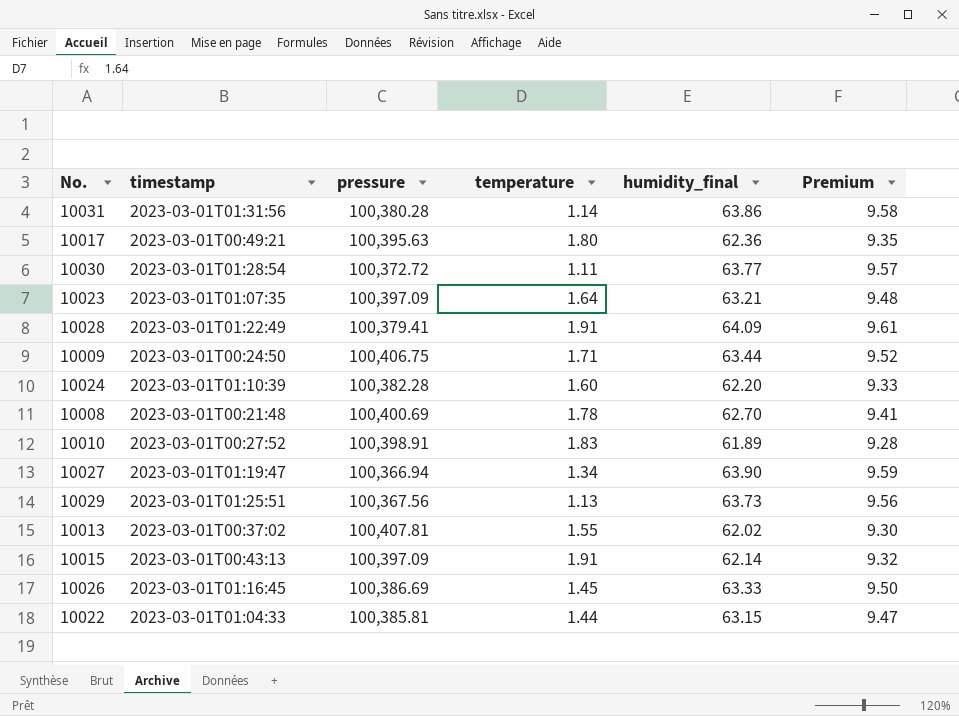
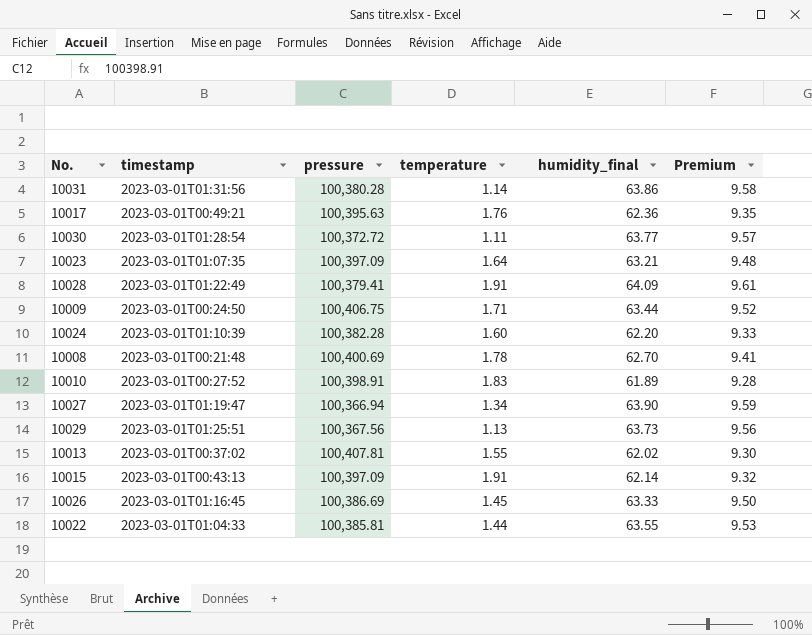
10017 | temperature: 1.80 -> 1.76
10022 | humidity_final: 63.15 -> 63.55
10022 | Premium: 9.47 -> 9.53

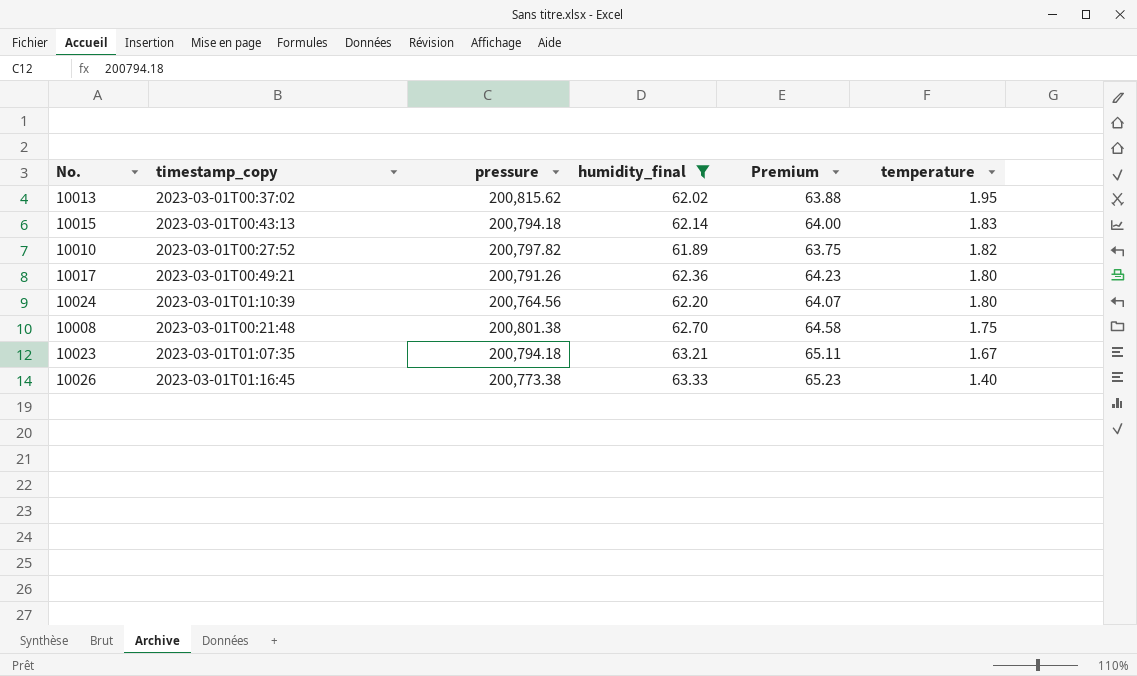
filter: none -> humidity_final <= 63.33
row order: none -> temperature descending
column name: timestamp -> timestamp_copy
column Premium | formula: [humidity_final] * 0.15 -> [humidity_final] * 1.03
column temperature | position: 4 -> 6
10013 | pressure: 100,407.81 -> 200,815.62
10013 | temperature: 1.55 -> 1.95
10015 | pressure: 100,397.09 -> 200,794.18
10015 | temperature: 1.91 -> 1.83
10010 | pressure: 100,398.91 -> 200,797.82
10010 | temperature: 1.83 -> 1.82
10017 | pressure: 100,395.63 -> 200,791.26
10017 | temperature: 1.76 -> 1.80
10024 | pressure: 100,382.28 -> 200,764.56
10024 | temperature: 1.60 -> 1.80
10008 | pressure: 100,400.69 -> 200,801.38
10008 | temperature: 1.78 -> 1.75
10023 | pressure: 100,397.09 -> 200,794.18
10023 | temperature: 1.64 -> 1.67
10026 | pressure: 100,386.69 -> 200,773.38
10026 | temperature: 1.45 -> 1.40

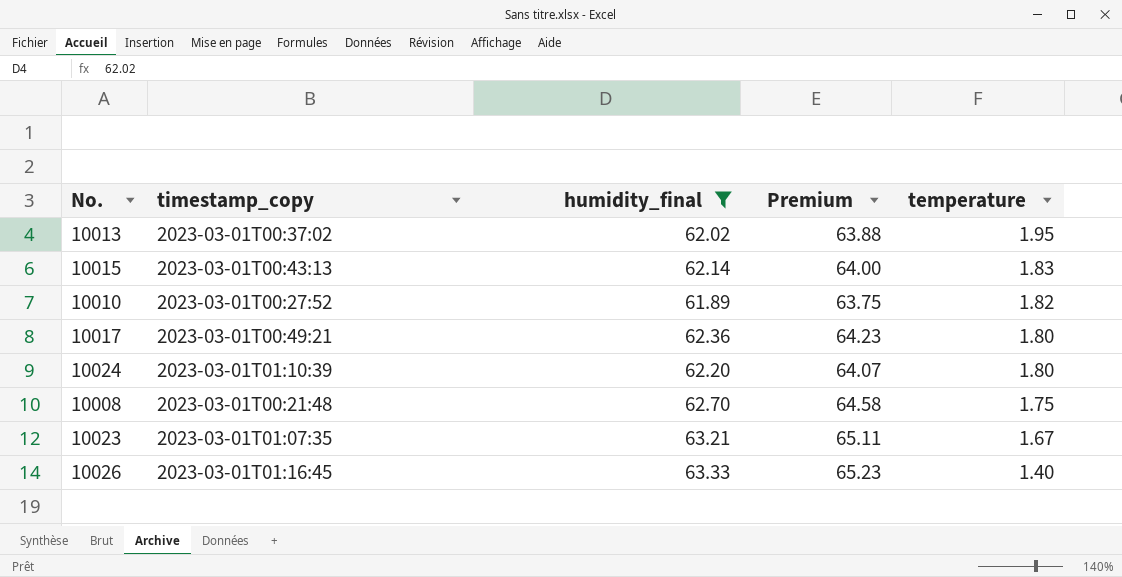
column pressure | position: 3 -> none

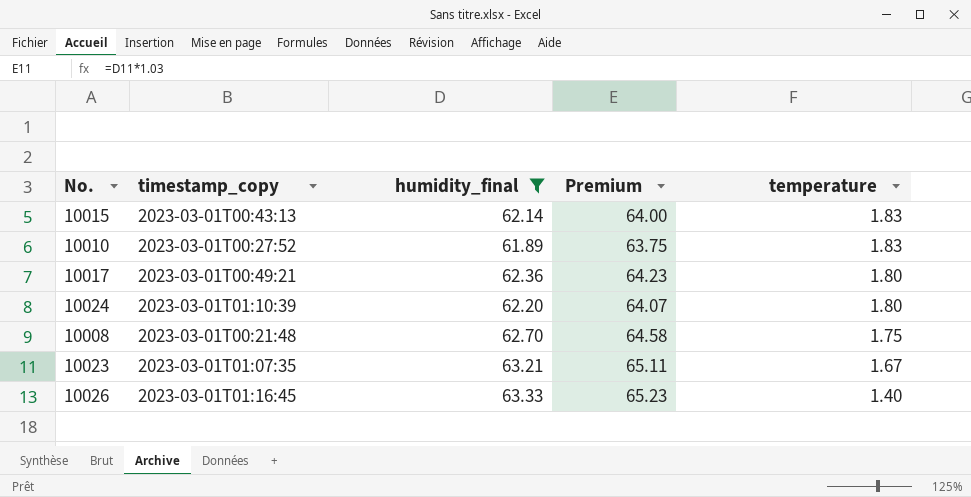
row 10013: 2023-03-01T00:37:02 | 62.02 | 63.88 | 1.95 -> none
10010 | temperature: 1.82 -> 1.83

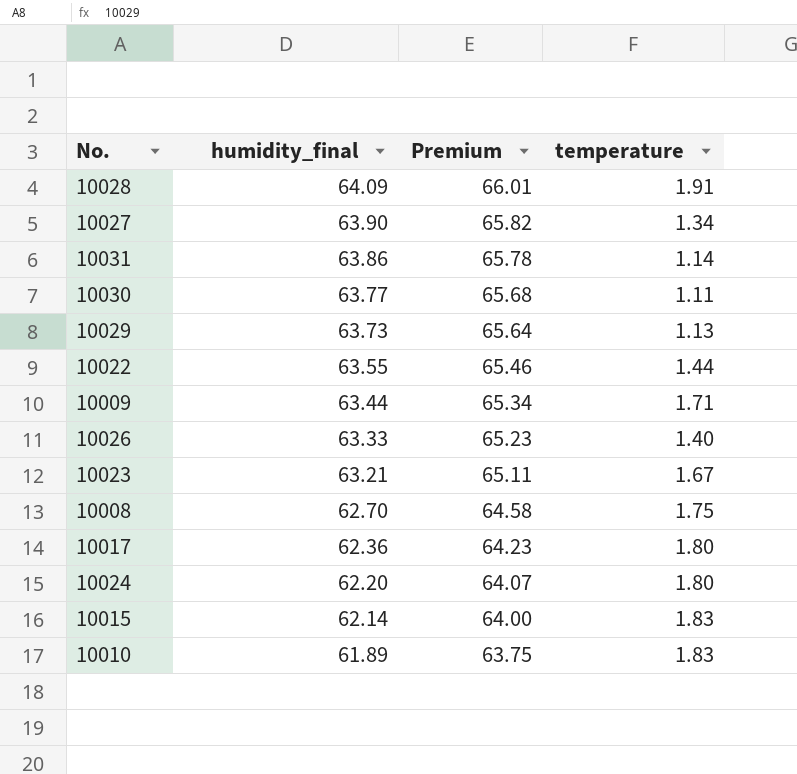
filter: humidity_final <= 63.33 -> none
row order: temperature descending -> humidity_final descending
column timestamp_copy | position: 2 -> none

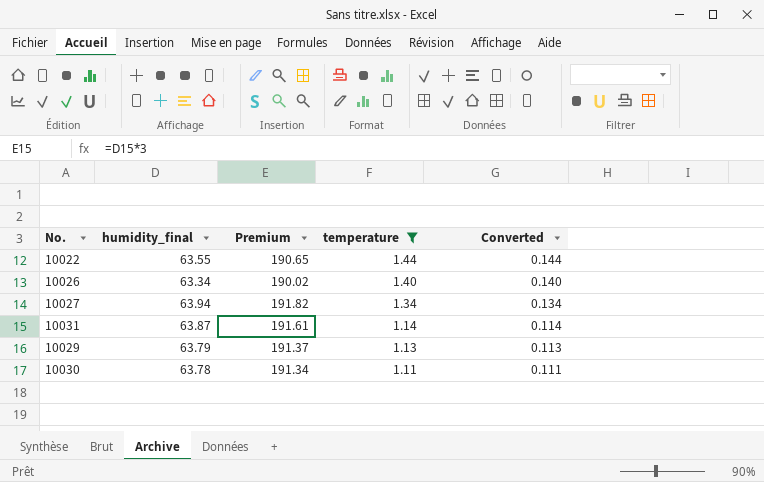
filter: none -> temperature <= 1.44
row order: humidity_final descending -> temperature descending
column Premium | formula: [humidity_final] * 1.03 -> [humidity_final] * 3
column Converted | formula: none -> [temperature] * 0.1
10026 | humidity_final: 63.33 -> 63.34
10027 | humidity_final: 63.90 -> 63.94
10031 | humidity_final: 63.86 -> 63.87
10029 | humidity_final: 63.73 -> 63.79
10030 | humidity_final: 63.77 -> 63.78

